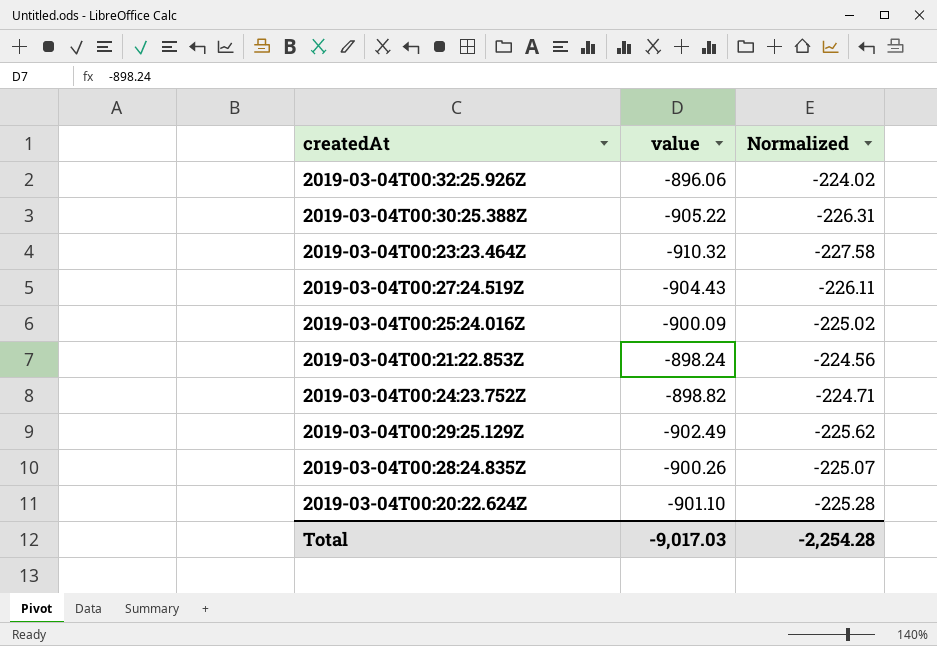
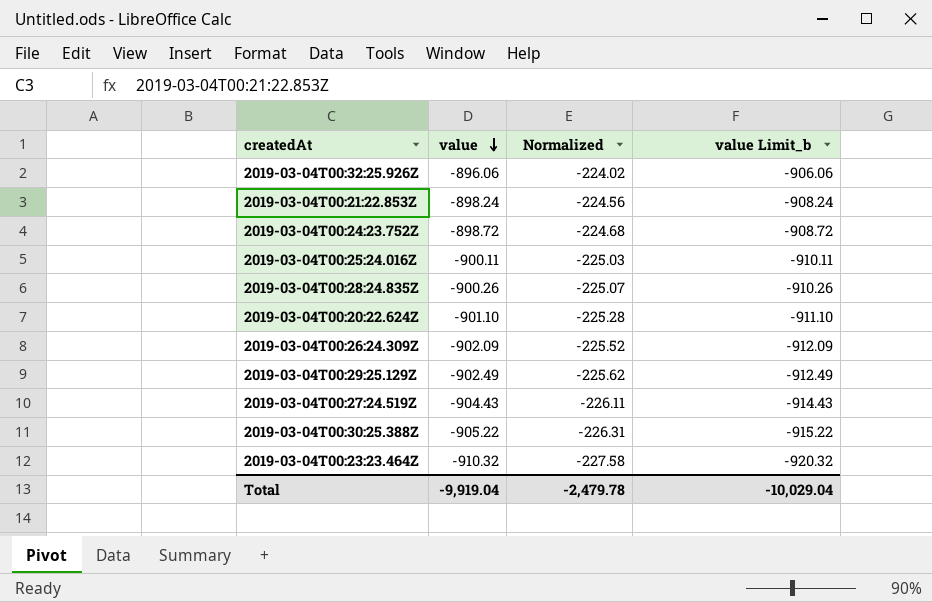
row order: none -> value descending
column value Limit_b | formula: none -> [value] - 10
2019-03-04T00:24:23.752Z | value: -898.82 -> -898.72
2019-03-04T00:24:23.752Z | Normalized: -224.71 -> -224.68
2019-03-04T00:25:24.016Z | value: -900.09 -> -900.11
2019-03-04T00:25:24.016Z | Normalized: -225.02 -> -225.03
row 2019-03-04T00:26:24.309Z: none -> -902.09 | -225.52 | -912.09
Total | value: -9,017.03 -> -9,919.04
Total | Normalized: -2,254.28 -> -2,479.78

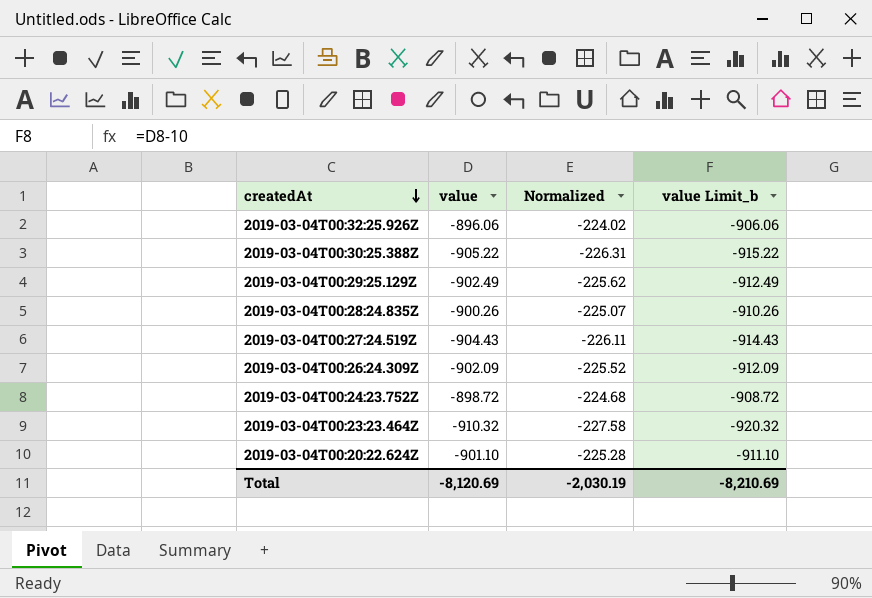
row order: value descending -> createdAt descending
row 2019-03-04T00:21:22.853Z: -898.24 | -224.56 | -908.24 -> none
row 2019-03-04T00:25:24.016Z: -900.11 | -225.03 | -910.11 -> none
Total | value: -9,919.04 -> -8,120.69
Total | Normalized: -2,479.78 -> -2,030.19
Total | value Limit_b: -10,029.04 -> -8,210.69

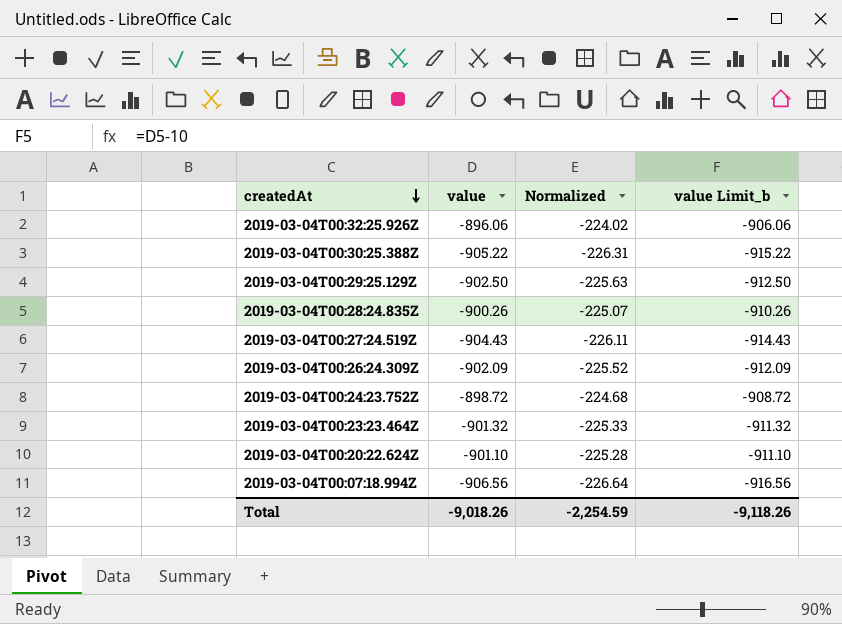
2019-03-04T00:29:25.129Z | value: -902.49 -> -902.50
2019-03-04T00:29:25.129Z | Normalized: -225.62 -> -225.63
2019-03-04T00:29:25.129Z | value Limit_b: -912.49 -> -912.50
2019-03-04T00:23:23.464Z | value: -910.32 -> -901.32
2019-03-04T00:23:23.464Z | Normalized: -227.58 -> -225.33
2019-03-04T00:23:23.464Z | value Limit_b: -920.32 -> -911.32
row 2019-03-04T00:07:18.994Z: none -> -906.56 | -226.64 | -916.56
Total | value: -8,120.69 -> -9,018.26
Total | Normalized: -2,030.19 -> -2,254.59
Total | value Limit_b: -8,210.69 -> -9,118.26

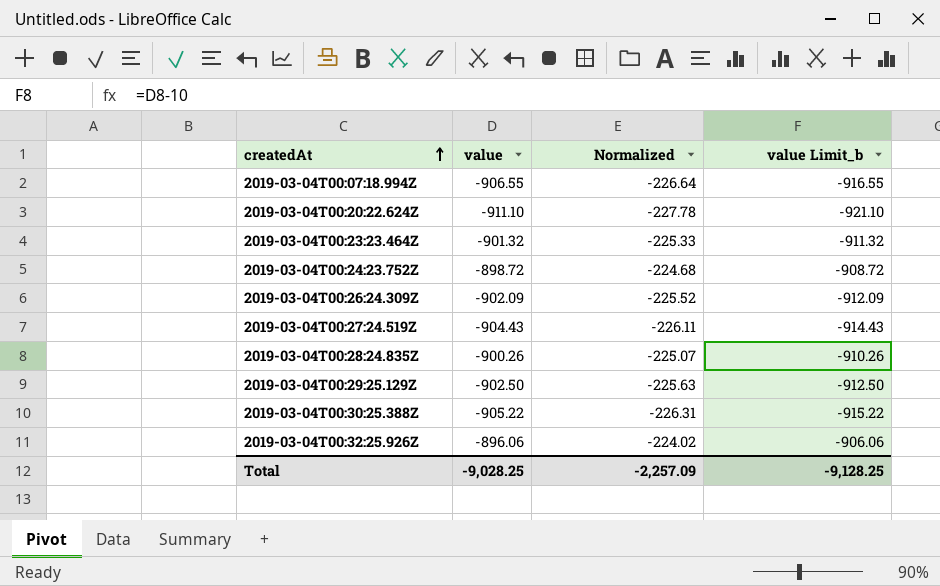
row order: createdAt descending -> createdAt ascending
2019-03-04T00:07:18.994Z | value: -906.56 -> -906.55
2019-03-04T00:07:18.994Z | value Limit_b: -916.56 -> -916.55
2019-03-04T00:20:22.624Z | value: -901.10 -> -911.10
2019-03-04T00:20:22.624Z | Normalized: -225.28 -> -227.78
2019-03-04T00:20:22.624Z | value Limit_b: -911.10 -> -921.10
Total | value: -9,018.26 -> -9,028.25
Total | Normalized: -2,254.59 -> -2,257.09
Total | value Limit_b: -9,118.26 -> -9,128.25

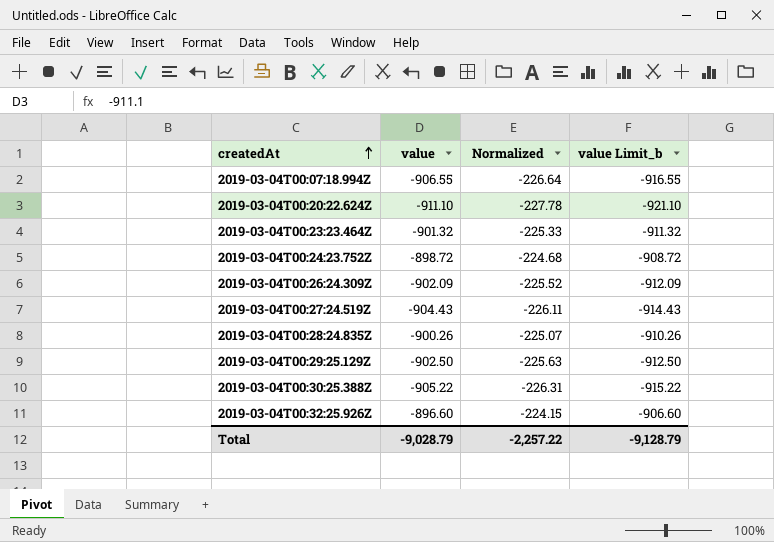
2019-03-04T00:32:25.926Z | value: -896.06 -> -896.60
2019-03-04T00:32:25.926Z | Normalized: -224.02 -> -224.15
2019-03-04T00:32:25.926Z | value Limit_b: -906.06 -> -906.60
Total | value: -9,028.25 -> -9,028.79
Total | Normalized: -2,257.09 -> -2,257.22
Total | value Limit_b: -9,128.25 -> -9,128.79

